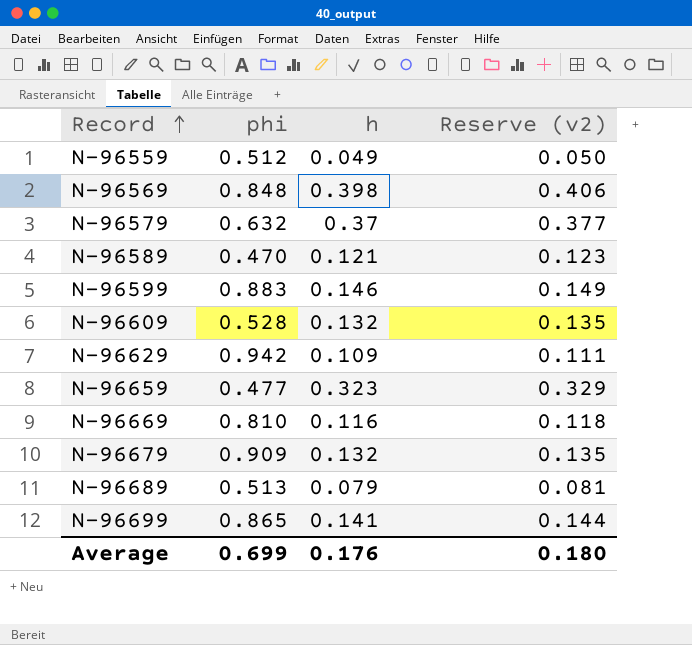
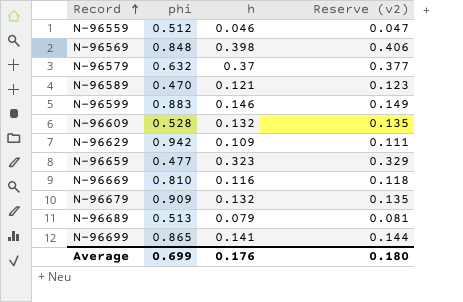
N-96559 | h: 0.049 -> 0.046
N-96559 | Reserve (v2): 0.050 -> 0.047

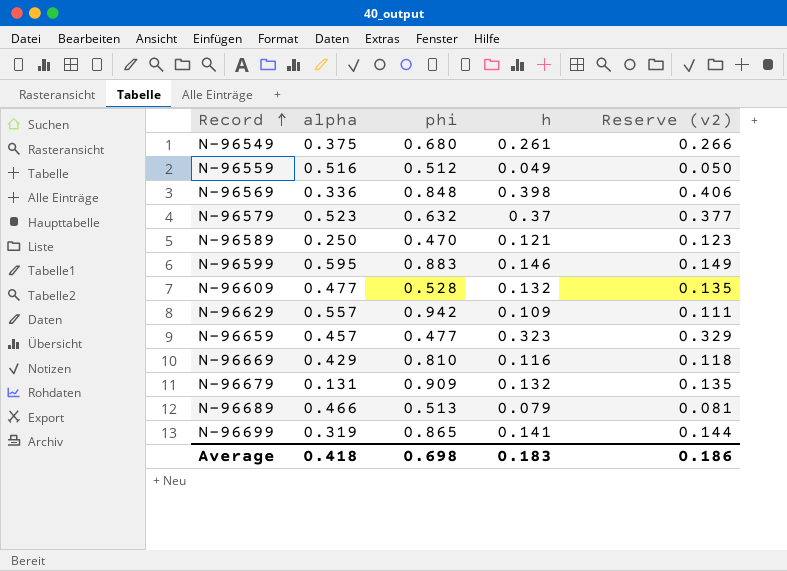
column alpha | position: none -> 2
row N-96549: none -> 0.375 | 0.680 | 0.261 | 0.266
N-96559 | h: 0.046 -> 0.049
N-96559 | Reserve (v2): 0.047 -> 0.050
Average | phi: 0.699 -> 0.698
Average | h: 0.176 -> 0.183
Average | Reserve (v2): 0.180 -> 0.186

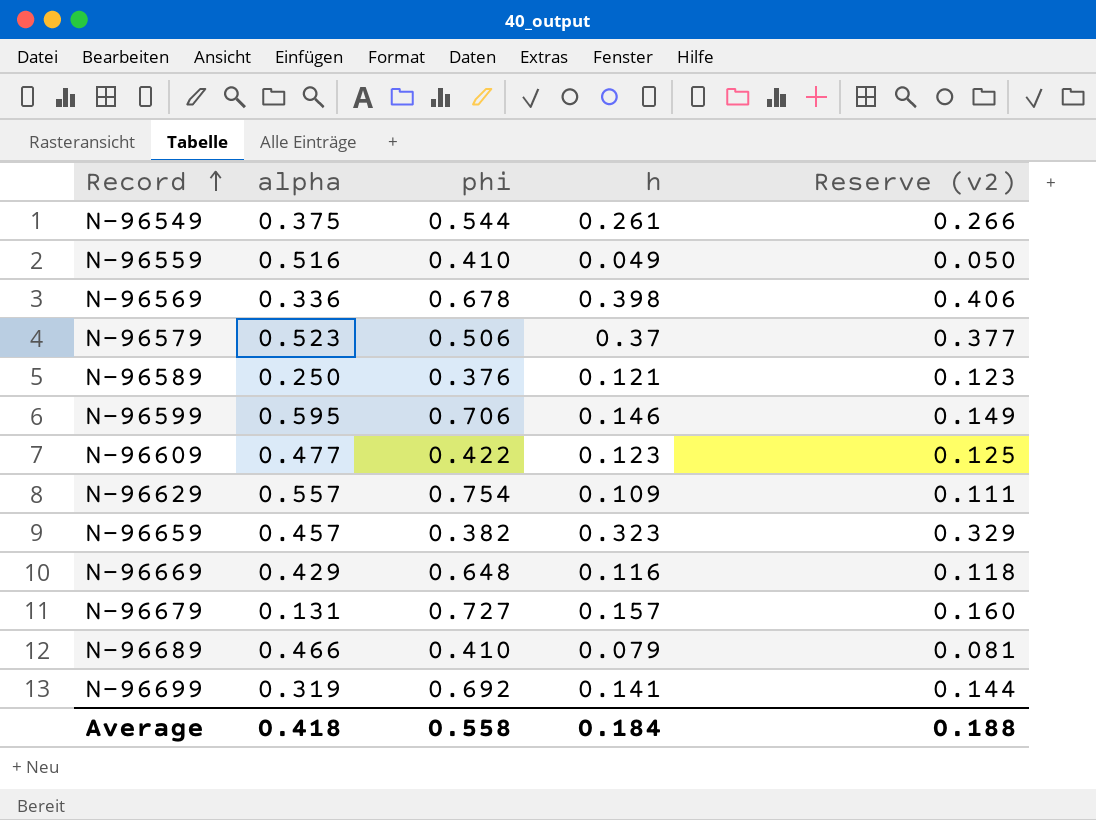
N-96549 | phi: 0.680 -> 0.544
N-96559 | phi: 0.512 -> 0.410
N-96569 | phi: 0.848 -> 0.678
N-96579 | phi: 0.632 -> 0.506
N-96589 | phi: 0.470 -> 0.376
N-96599 | phi: 0.883 -> 0.706
N-96609 | phi: 0.528 -> 0.422
N-96609 | h: 0.132 -> 0.123
N-96609 | Reserve (v2): 0.135 -> 0.125
N-96629 | phi: 0.942 -> 0.754
N-96659 | phi: 0.477 -> 0.382
N-96669 | phi: 0.810 -> 0.648
N-96679 | phi: 0.909 -> 0.727
N-96679 | h: 0.132 -> 0.157
N-96679 | Reserve (v2): 0.135 -> 0.160
N-96689 | phi: 0.513 -> 0.410
N-96699 | phi: 0.865 -> 0.692
Average | phi: 0.698 -> 0.558
Average | h: 0.183 -> 0.184
Average | Reserve (v2): 0.186 -> 0.188

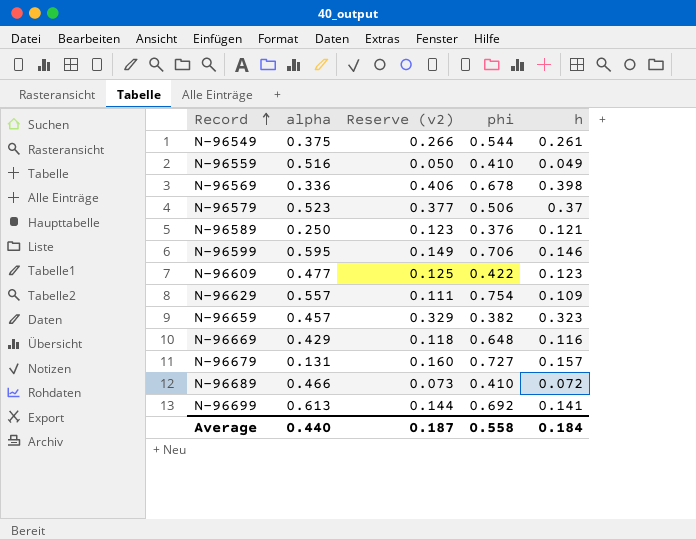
column Reserve (v2) | position: 5 -> 3
N-96689 | Reserve (v2): 0.081 -> 0.073
N-96689 | h: 0.079 -> 0.072
N-96699 | alpha: 0.319 -> 0.613
Average | alpha: 0.418 -> 0.440
Average | Reserve (v2): 0.188 -> 0.187

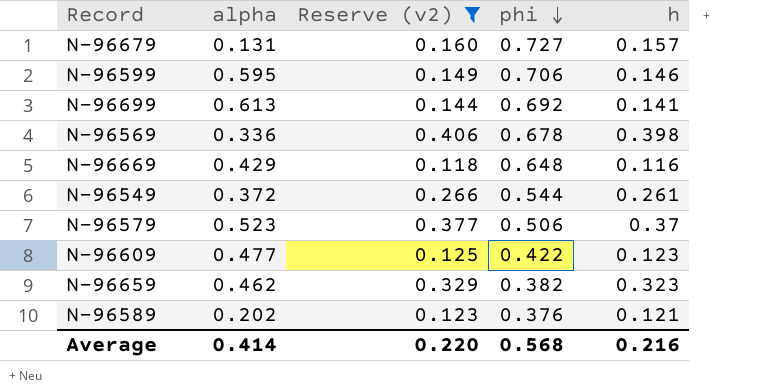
filter: none -> Reserve (v2) >= 0.118
row order: Record ascending -> phi descending
N-96549 | alpha: 0.375 -> 0.372
N-96659 | alpha: 0.457 -> 0.462
N-96589 | alpha: 0.250 -> 0.202
Average | alpha: 0.440 -> 0.414
Average | Reserve (v2): 0.187 -> 0.220
Average | phi: 0.558 -> 0.568
Average | h: 0.184 -> 0.216

